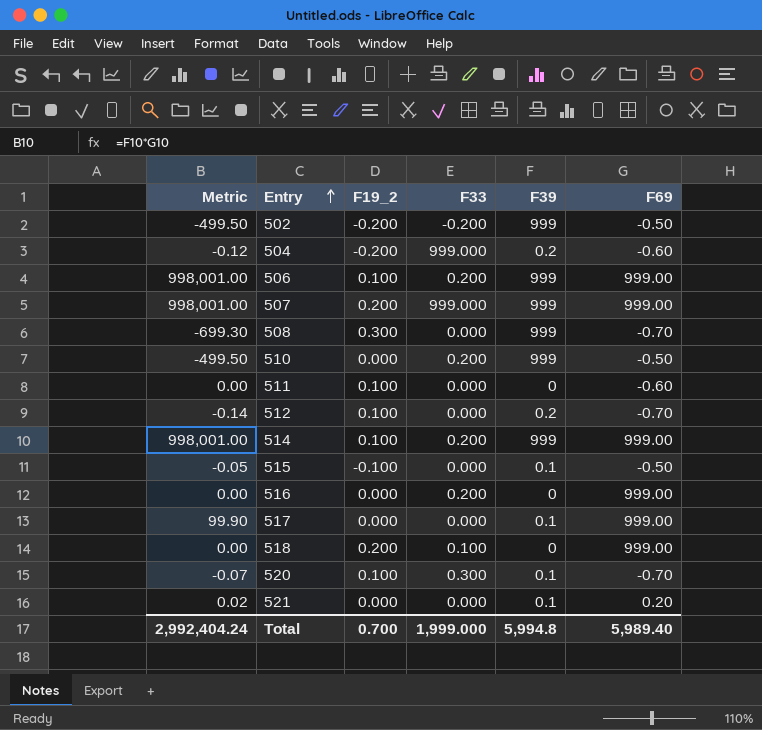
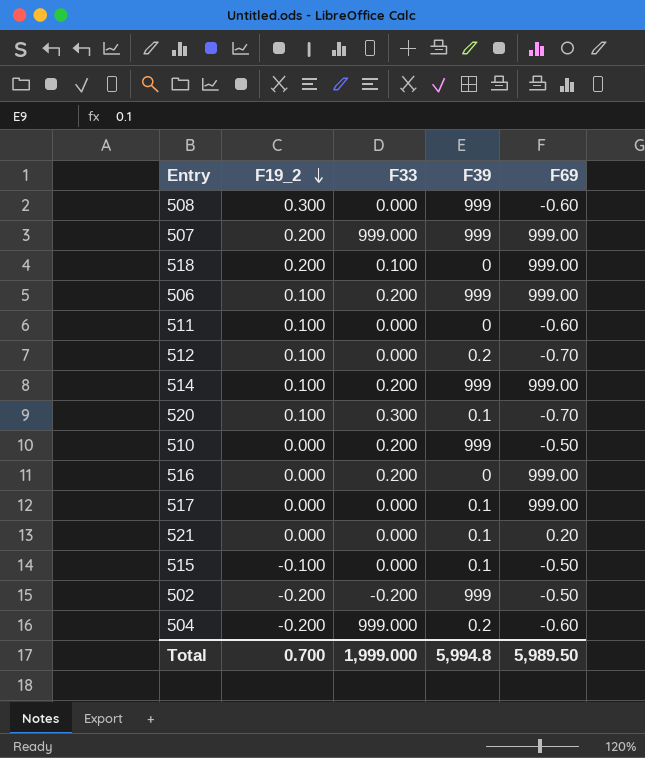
row order: Entry ascending -> F19_2 descending
column Metric | formula: [F39] * [F69] -> none
508 | F69: -0.70 -> -0.60
Total | F69: 5,989.40 -> 5,989.50

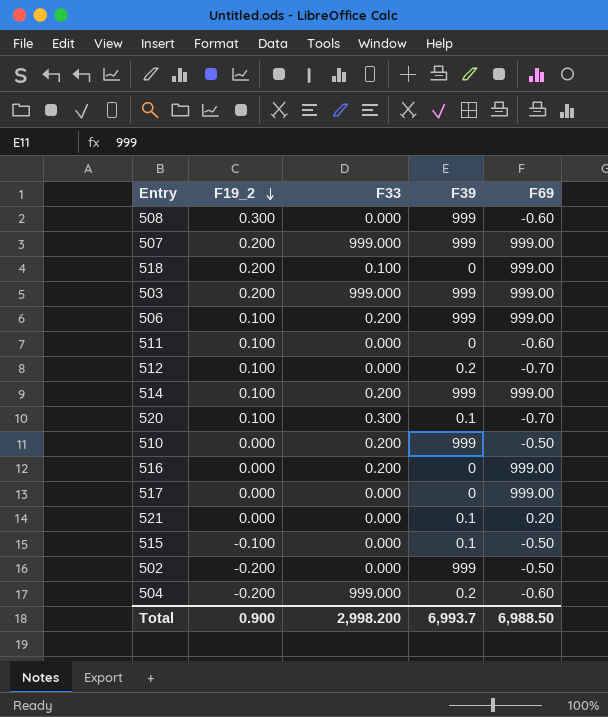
row 503: none -> 0.200 | 999.000 | 999 | 999.00
517 | F39: 0.1 -> 0
502 | F33: -0.200 -> 0.000
Total | F19_2: 0.700 -> 0.900
Total | F33: 1,999.000 -> 2,998.200
Total | F39: 5,994.8 -> 6,993.7
Total | F69: 5,989.50 -> 6,988.50

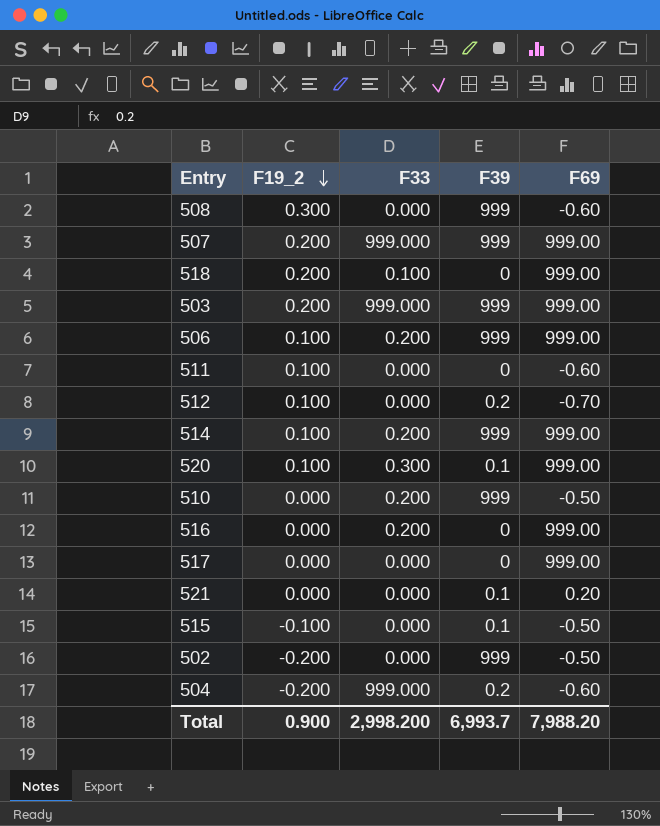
520 | F69: -0.70 -> 999.00
Total | F69: 6,988.50 -> 7,988.20

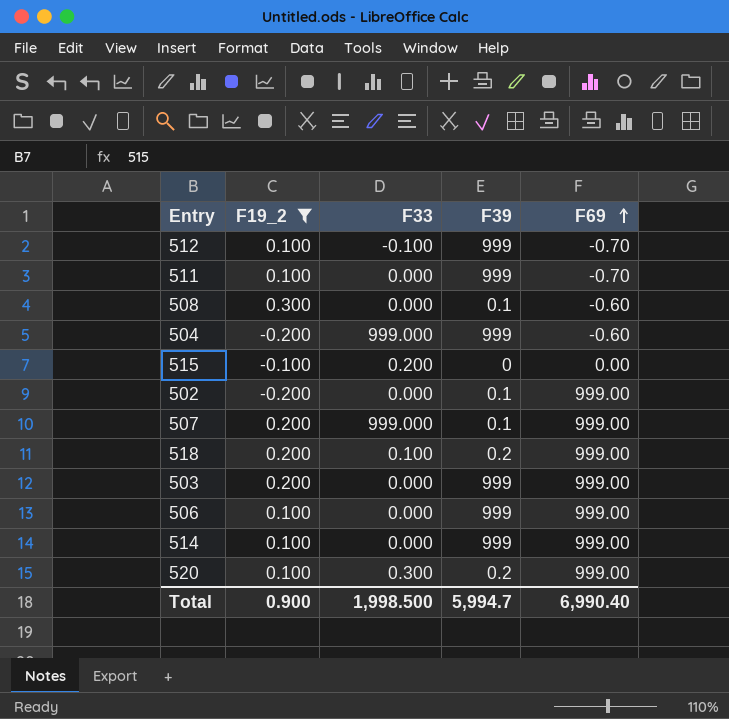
filter: none -> F19_2 != 0.000
row order: F19_2 descending -> F69 ascending
512 | F33: 0.000 -> -0.100
512 | F39: 0.2 -> 999
511 | F39: 0 -> 999
511 | F69: -0.60 -> -0.70
508 | F39: 999 -> 0.1
504 | F39: 0.2 -> 999
515 | F33: 0.000 -> 0.200
515 | F39: 0.1 -> 0
515 | F69: -0.50 -> 0.00
502 | F39: 999 -> 0.1
502 | F69: -0.50 -> 999.00
507 | F39: 999 -> 0.1
518 | F39: 0 -> 0.2
503 | F33: 999.000 -> 0.000
506 | F33: 0.200 -> 0.000
514 | F33: 0.200 -> 0.000
520 | F39: 0.1 -> 0.2
Total | F33: 2,998.200 -> 1,998.500
Total | F39: 6,993.7 -> 5,994.7
Total | F69: 7,988.20 -> 6,990.40

